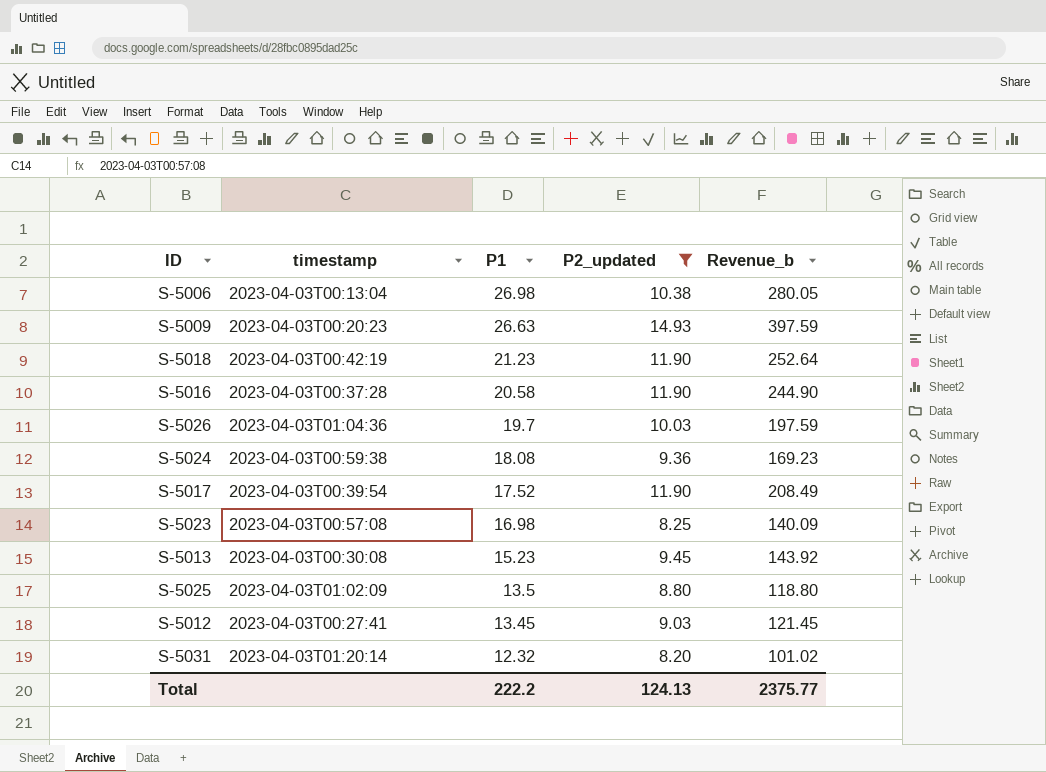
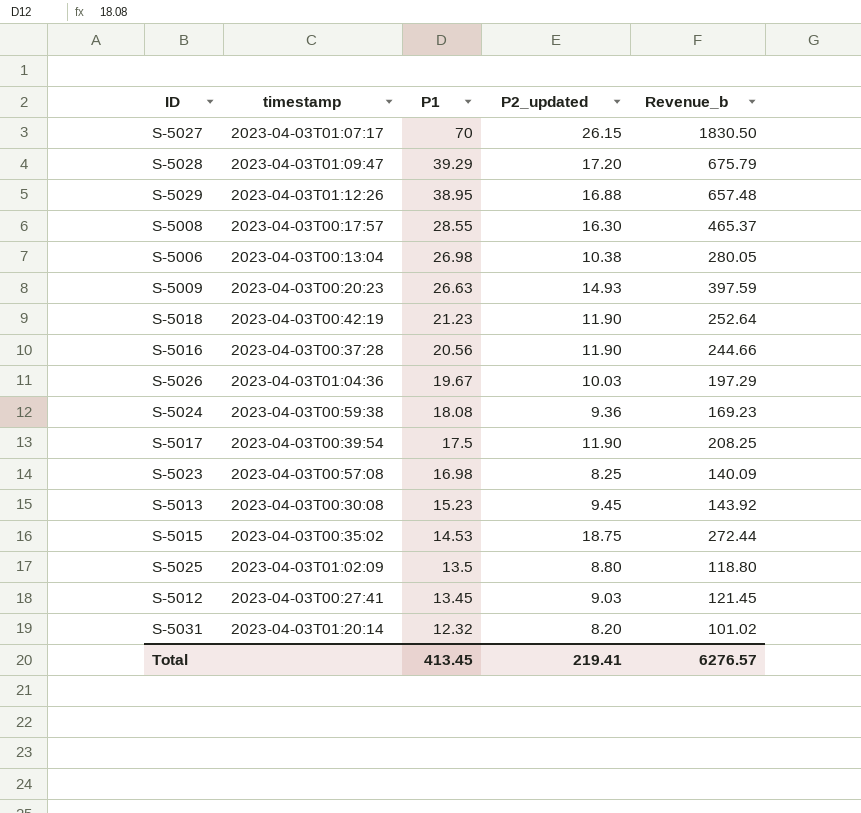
filter: P2_updated <= 14.93 -> none
S-5016 | P1: 20.58 -> 20.56
S-5016 | Revenue_b: 244.90 -> 244.66
S-5026 | P1: 19.7 -> 19.67
S-5026 | Revenue_b: 197.59 -> 197.29
S-5017 | P1: 17.52 -> 17.5
S-5017 | Revenue_b: 208.49 -> 208.25
Total | P1: 222.2 -> 413.45
Total | P2_updated: 124.13 -> 219.41
Total | Revenue_b: 2375.77 -> 6276.57

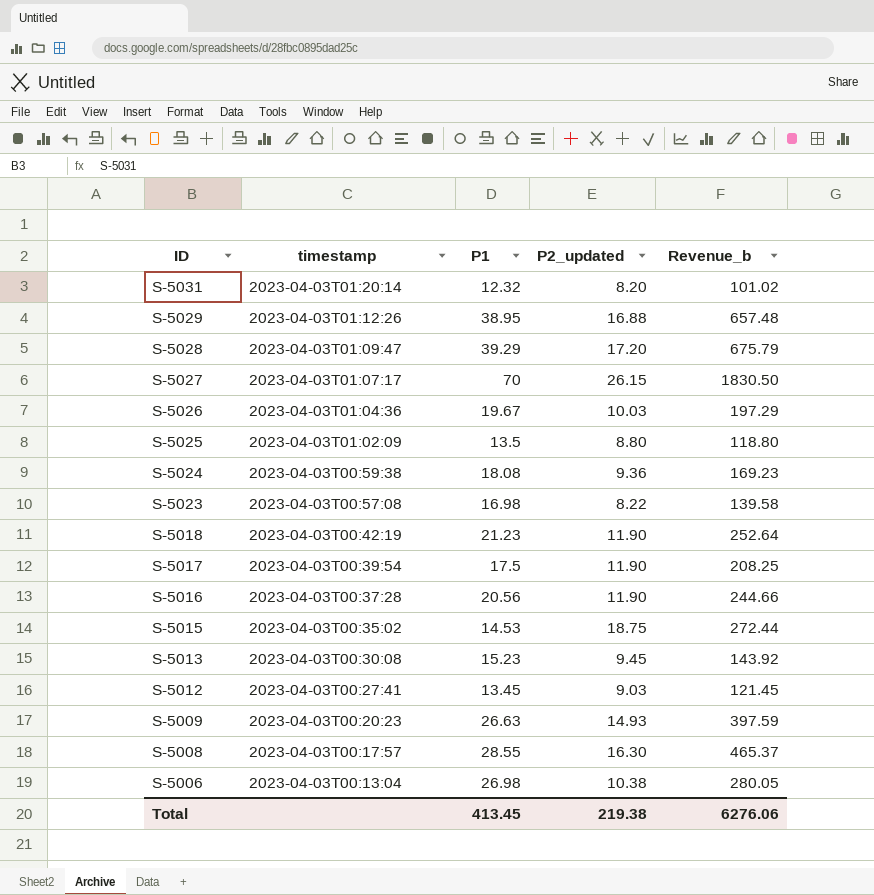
row order: P1 descending -> ID descending
S-5023 | P2_updated: 8.25 -> 8.22
S-5023 | Revenue_b: 140.09 -> 139.58
Total | P2_updated: 219.41 -> 219.38
Total | Revenue_b: 6276.57 -> 6276.06

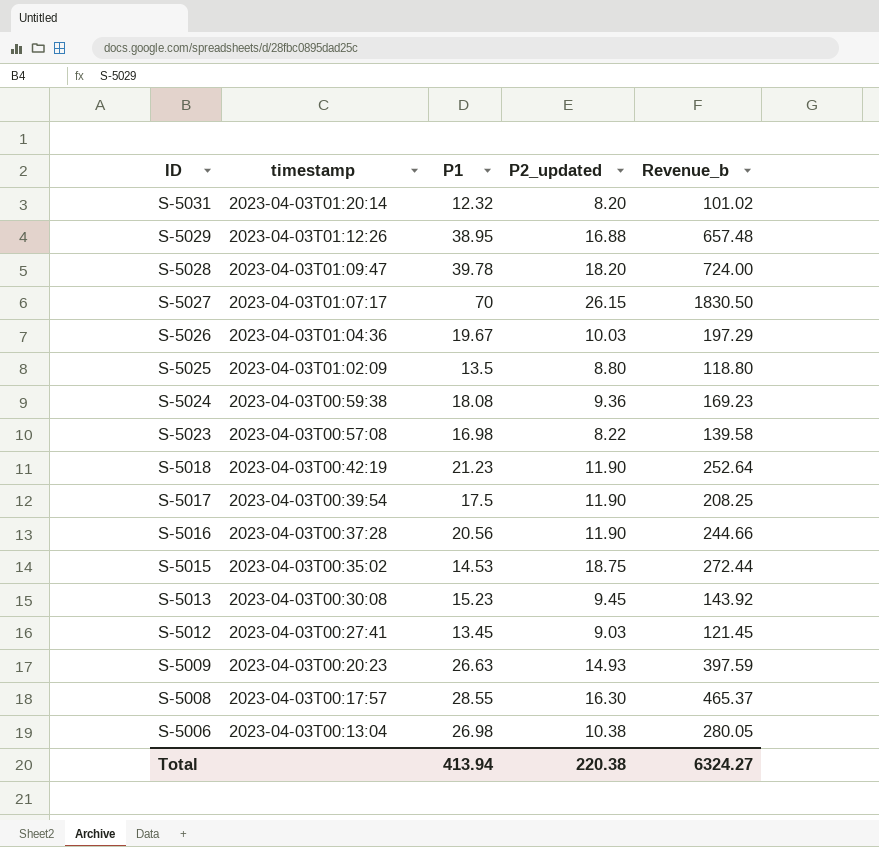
S-5028 | P1: 39.29 -> 39.78
S-5028 | P2_updated: 17.20 -> 18.20
S-5028 | Revenue_b: 675.79 -> 724.00
Total | P1: 413.45 -> 413.94
Total | P2_updated: 219.38 -> 220.38
Total | Revenue_b: 6276.06 -> 6324.27

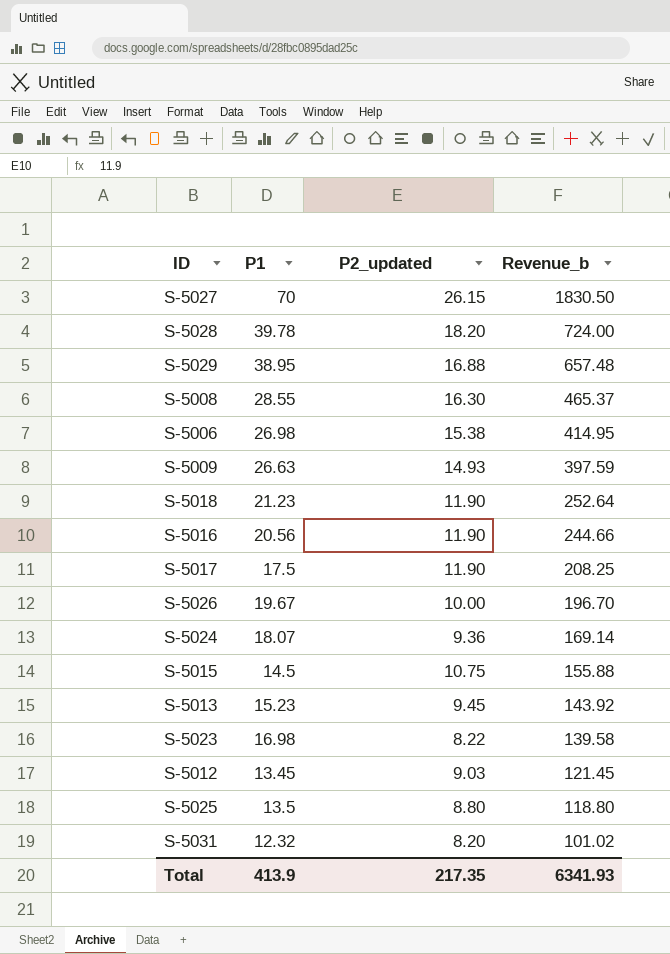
row order: ID descending -> Revenue_b descending
column timestamp | position: 2 -> none
S-5006 | P2_updated: 10.38 -> 15.38
S-5006 | Revenue_b: 280.05 -> 414.95
S-5026 | P2_updated: 10.03 -> 10.00
S-5026 | Revenue_b: 197.29 -> 196.70
S-5024 | P1: 18.08 -> 18.07
S-5024 | Revenue_b: 169.23 -> 169.14
S-5015 | P1: 14.53 -> 14.5
S-5015 | P2_updated: 18.75 -> 10.75
S-5015 | Revenue_b: 272.44 -> 155.88
Total | P1: 413.94 -> 413.9
Total | P2_updated: 220.38 -> 217.35
Total | Revenue_b: 6324.27 -> 6341.93

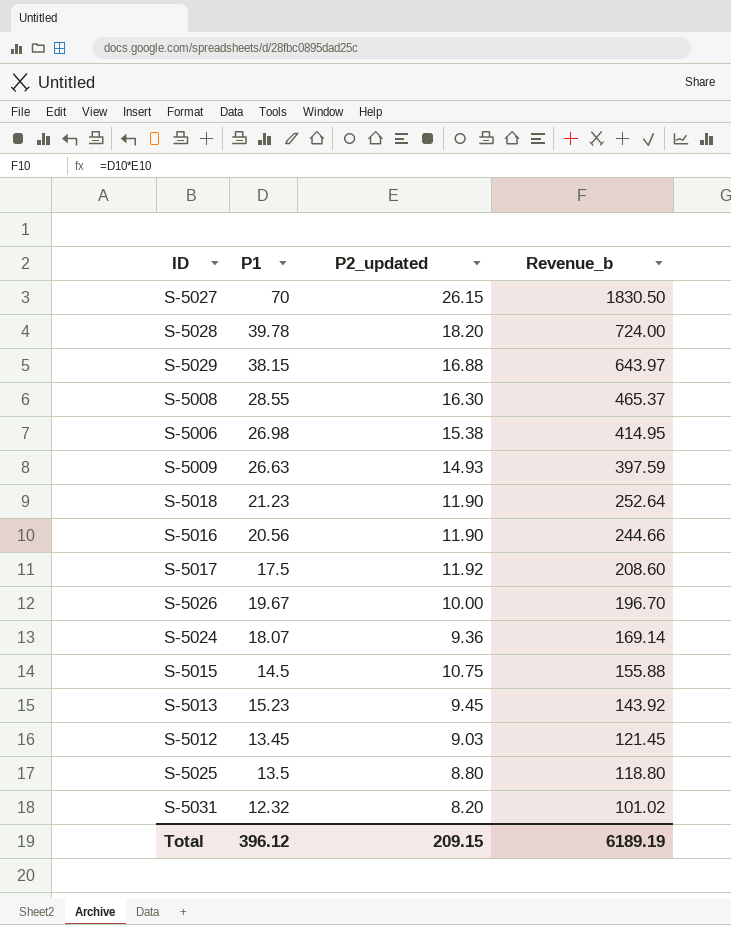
row S-5023: 16.98 | 8.22 | 139.58 -> none
S-5029 | P1: 38.95 -> 38.15
S-5029 | Revenue_b: 657.48 -> 643.97
S-5017 | P2_updated: 11.90 -> 11.92
S-5017 | Revenue_b: 208.25 -> 208.60
Total | P1: 413.9 -> 396.12
Total | P2_updated: 217.35 -> 209.15
Total | Revenue_b: 6341.93 -> 6189.19

